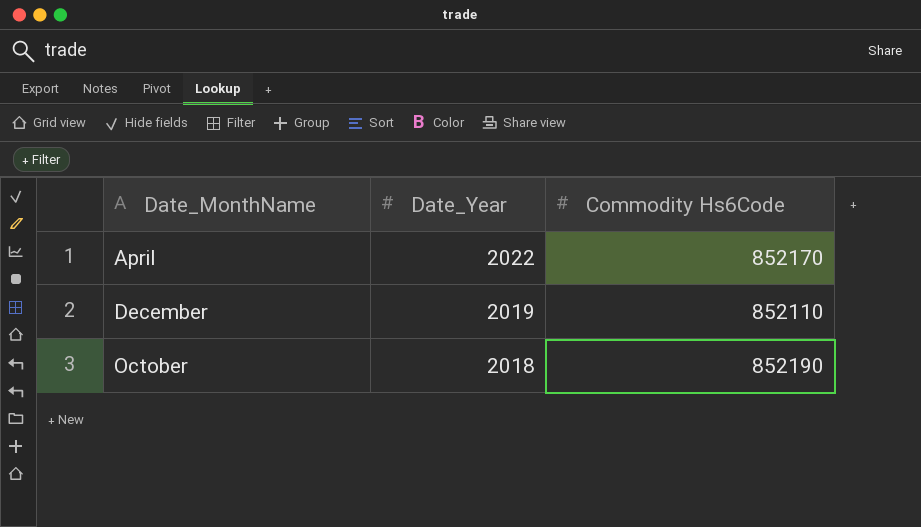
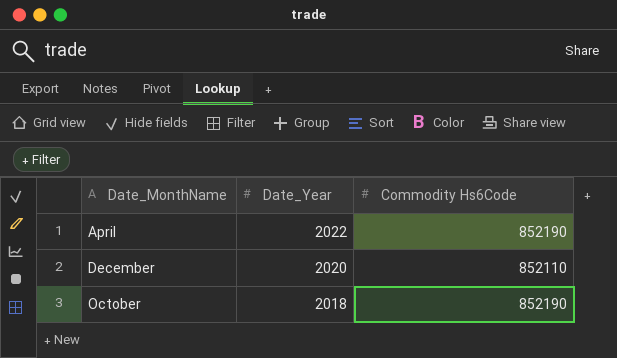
April | Commodity Hs6Code: 852170 -> 852190
December | Date_Year: 2019 -> 2020

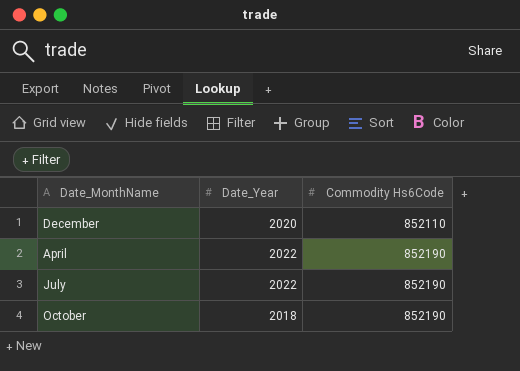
row order: Date_Year descending -> Commodity Hs6Code ascending
row July: none -> 2022 | 852190

